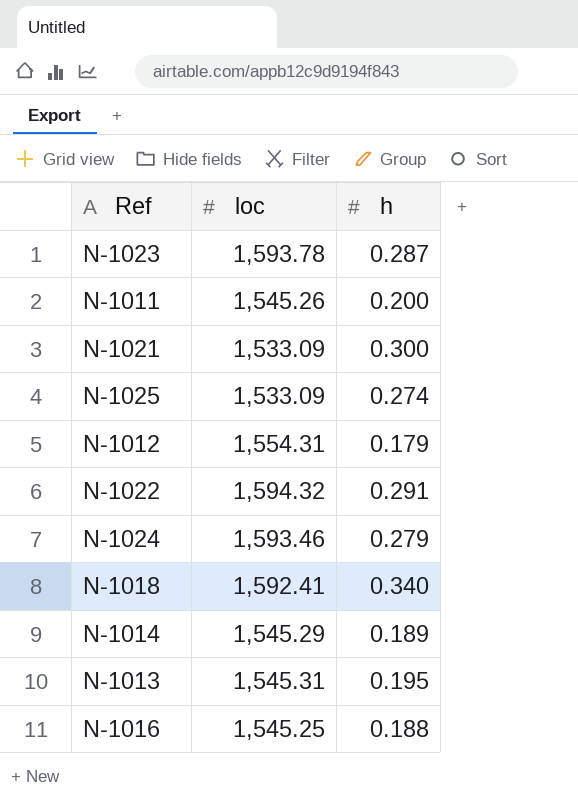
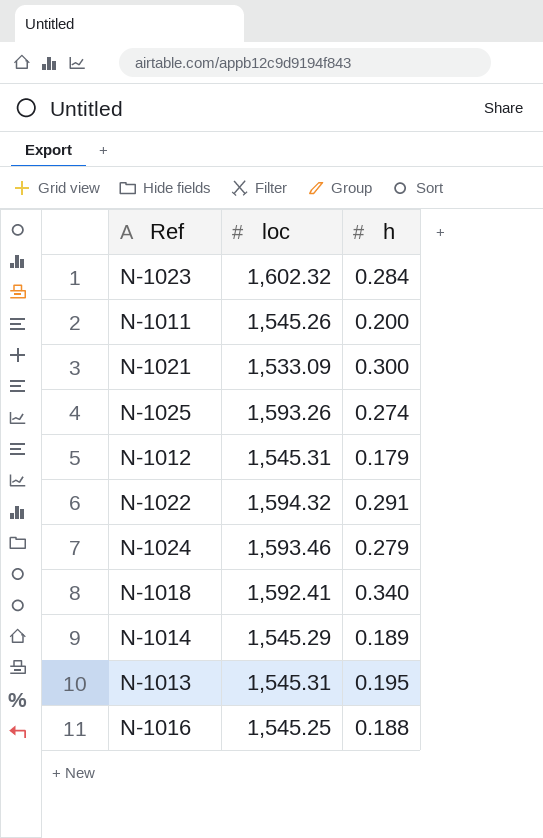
N-1023 | loc: 1,593.78 -> 1,602.32
N-1023 | h: 0.287 -> 0.284
N-1025 | loc: 1,533.09 -> 1,593.26
N-1012 | loc: 1,554.31 -> 1,545.31

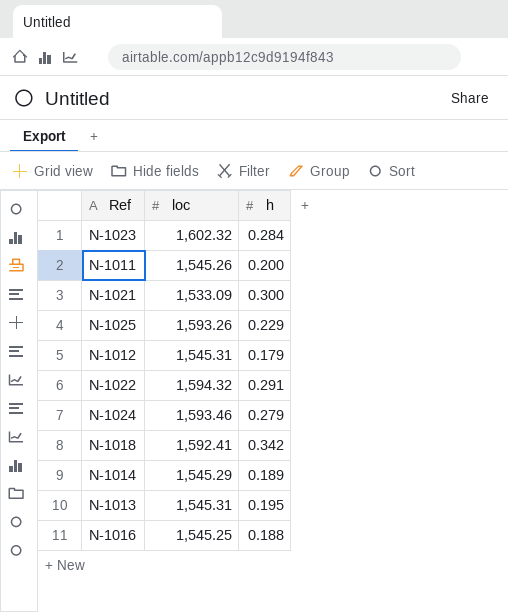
N-1025 | h: 0.274 -> 0.229
N-1018 | h: 0.340 -> 0.342

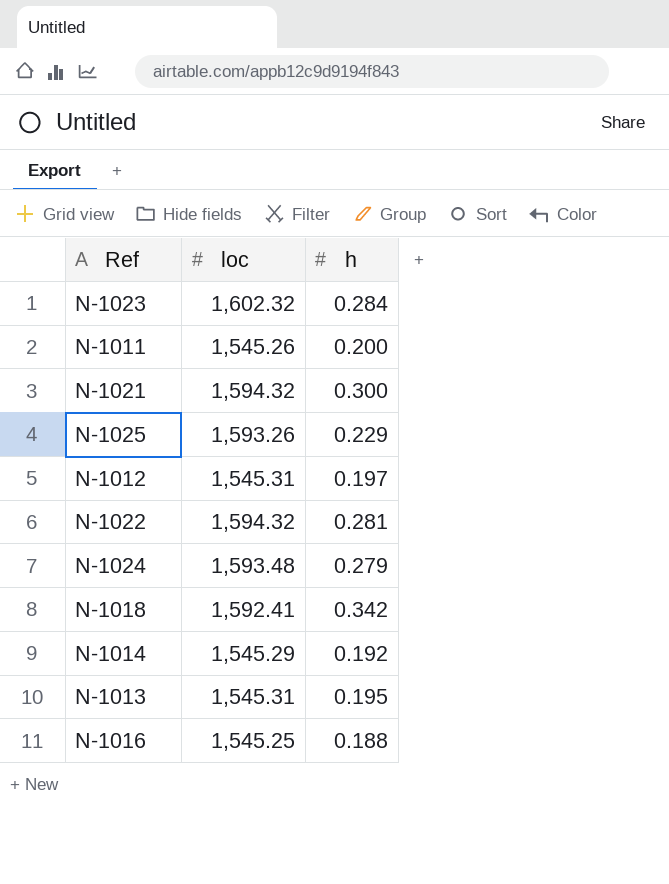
N-1021 | loc: 1,533.09 -> 1,594.32
N-1012 | h: 0.179 -> 0.197
N-1022 | h: 0.291 -> 0.281
N-1024 | loc: 1,593.46 -> 1,593.48
N-1014 | h: 0.189 -> 0.192

